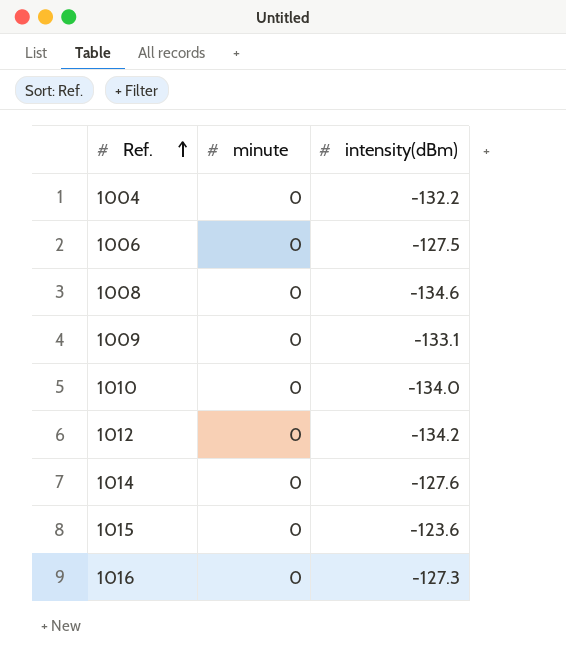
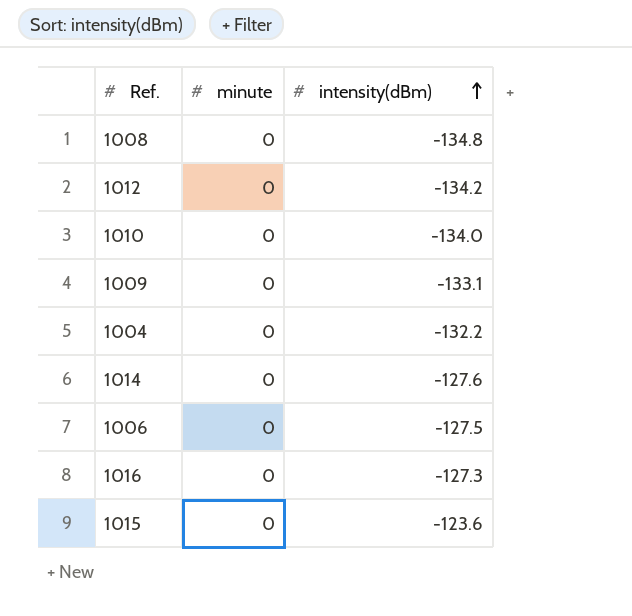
row order: Ref. ascending -> intensity(dBm) ascending
1008 | intensity(dBm): -134.6 -> -134.8

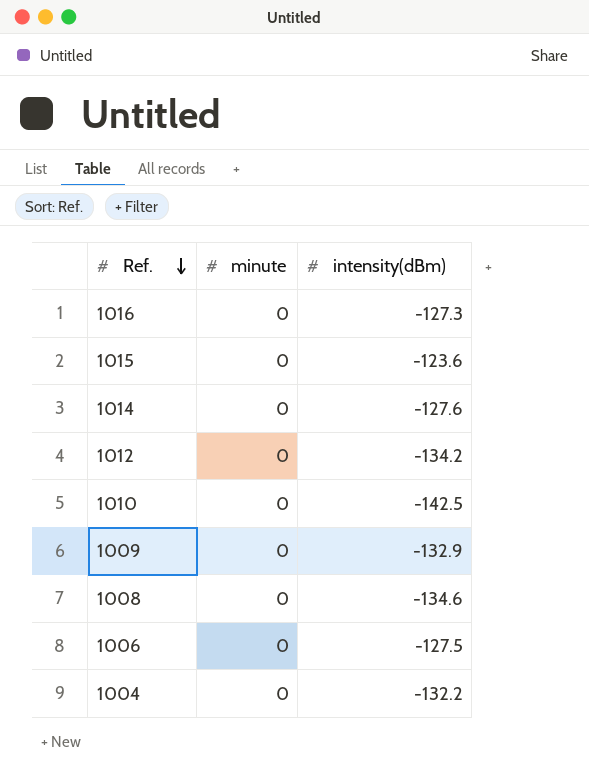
row order: intensity(dBm) ascending -> Ref. descending
1010 | intensity(dBm): -134.0 -> -142.5
1009 | intensity(dBm): -133.1 -> -132.9
1008 | intensity(dBm): -134.8 -> -134.6

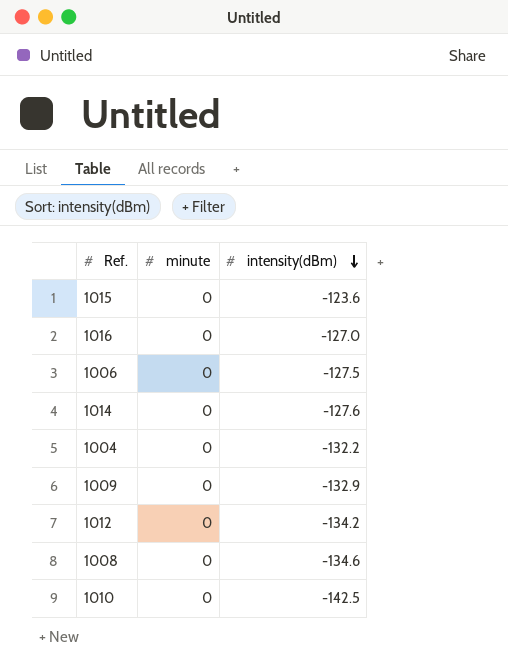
row order: Ref. descending -> intensity(dBm) descending
1016 | intensity(dBm): -127.3 -> -127.0

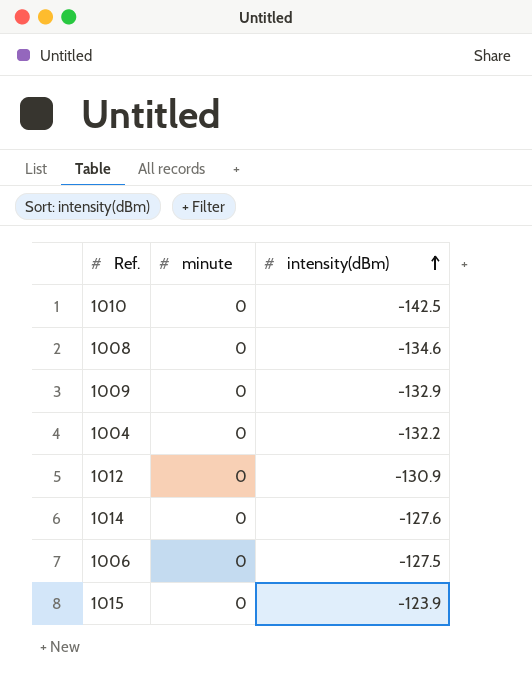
row order: intensity(dBm) descending -> intensity(dBm) ascending
row 1016: 0 | -127.0 -> none
1012 | intensity(dBm): -134.2 -> -130.9
1015 | intensity(dBm): -123.6 -> -123.9

